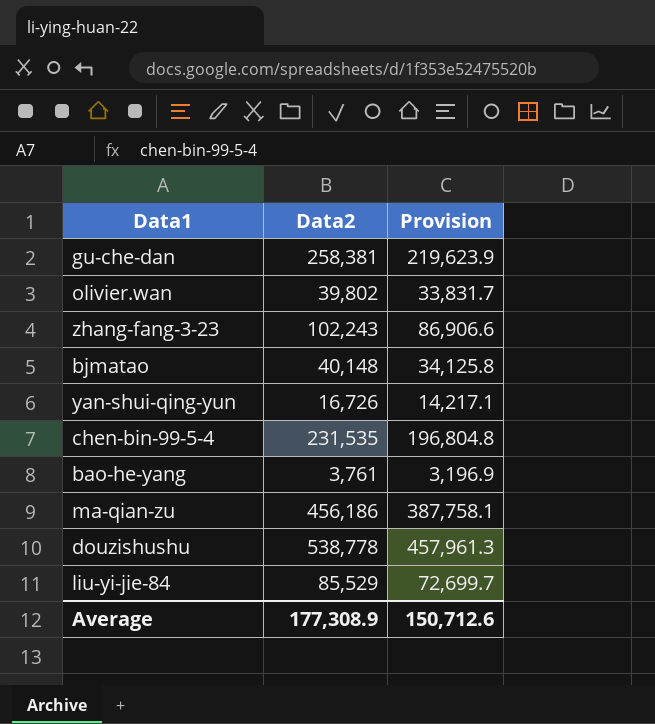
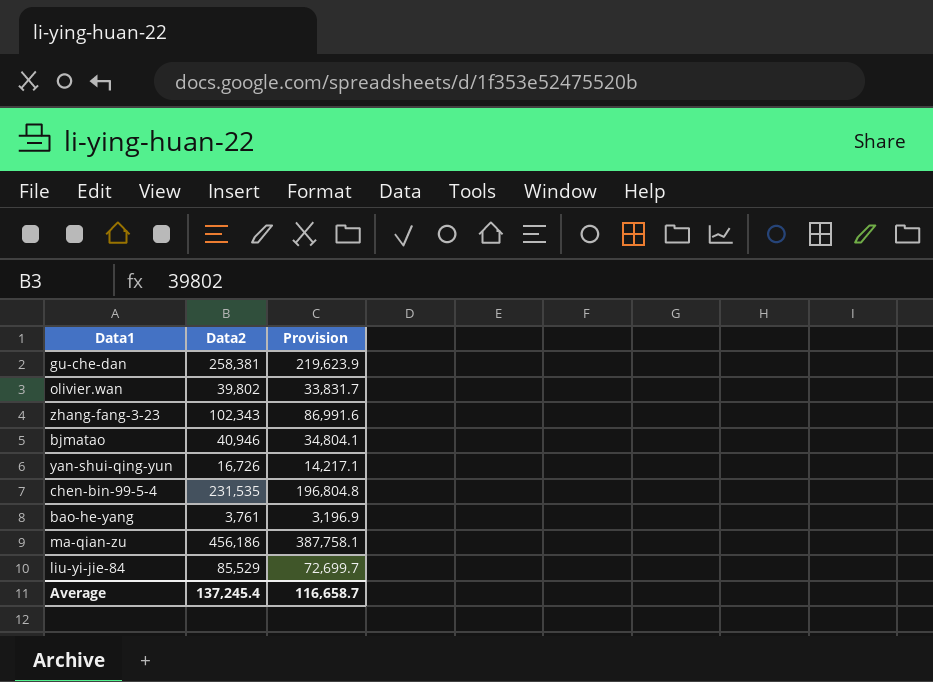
row douzishushu: 538,778 | 457,961.3 -> none
zhang-fang-3-23 | Data2: 102,243 -> 102,343
zhang-fang-3-23 | Provision: 86,906.6 -> 86,991.6
bjmatao | Data2: 40,148 -> 40,946
bjmatao | Provision: 34,125.8 -> 34,804.1
Average | Data2: 177,308.9 -> 137,245.4
Average | Provision: 150,712.6 -> 116,658.7

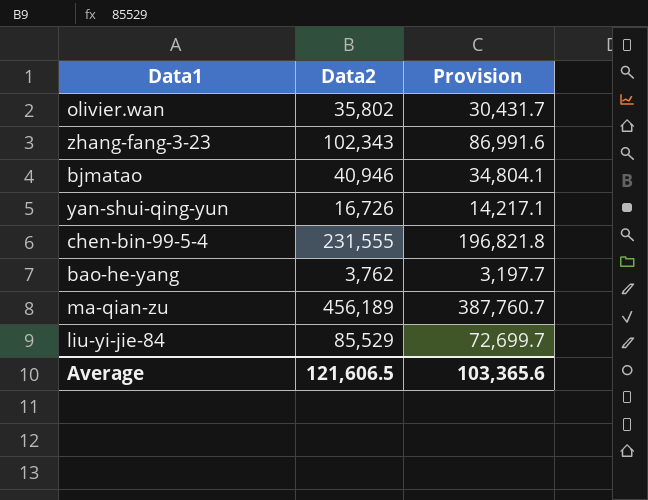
row gu-che-dan: 258,381 | 219,623.9 -> none
olivier.wan | Data2: 39,802 -> 35,802
olivier.wan | Provision: 33,831.7 -> 30,431.7
chen-bin-99-5-4 | Data2: 231,535 -> 231,555
chen-bin-99-5-4 | Provision: 196,804.8 -> 196,821.8
bao-he-yang | Data2: 3,761 -> 3,762
bao-he-yang | Provision: 3,196.9 -> 3,197.7
ma-qian-zu | Data2: 456,186 -> 456,189
ma-qian-zu | Provision: 387,758.1 -> 387,760.7
Average | Data2: 137,245.4 -> 121,606.5
Average | Provision: 116,658.7 -> 103,365.6

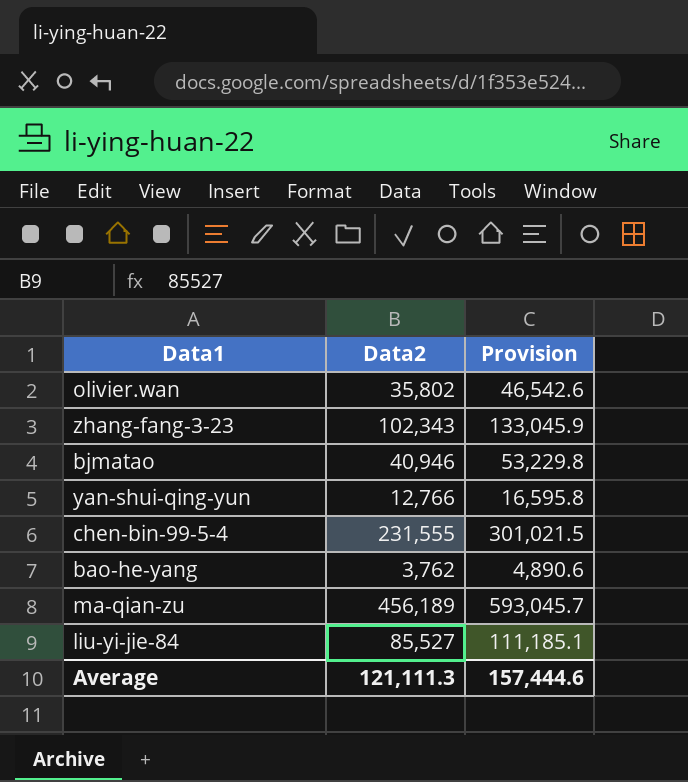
column Provision | formula: [Data2] * 0.85 -> [Data2] * 1.3
yan-shui-qing-yun | Data2: 16,726 -> 12,766
liu-yi-jie-84 | Data2: 85,529 -> 85,527
Average | Data2: 121,606.5 -> 121,111.3
Average | Provision: 103,365.6 -> 157,444.6

